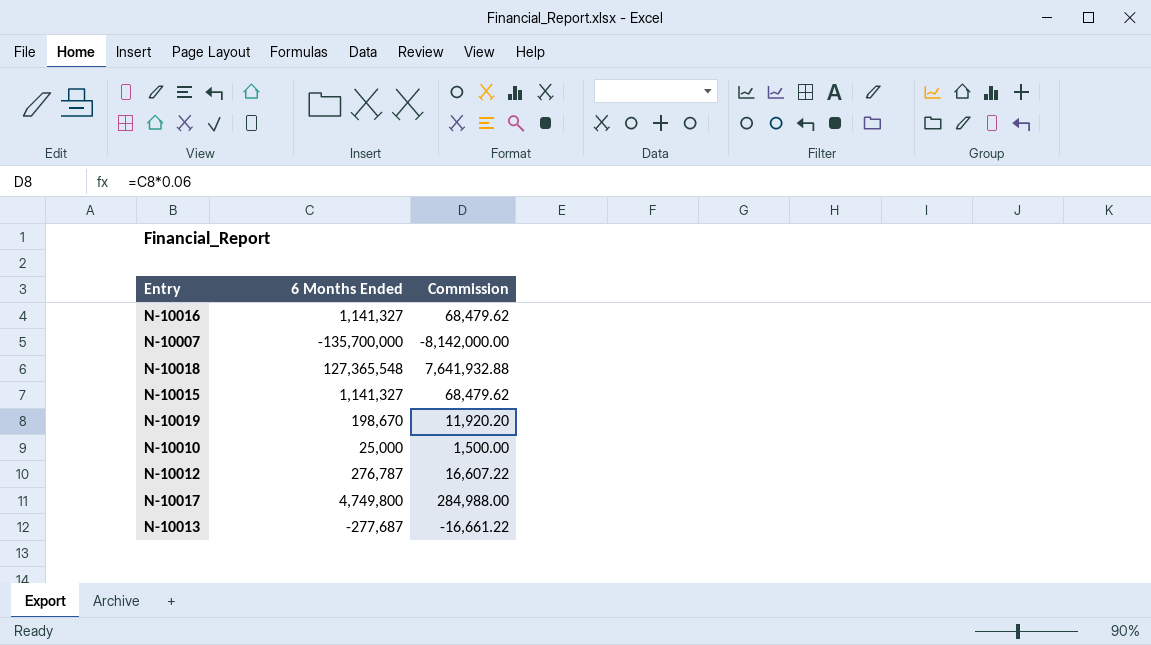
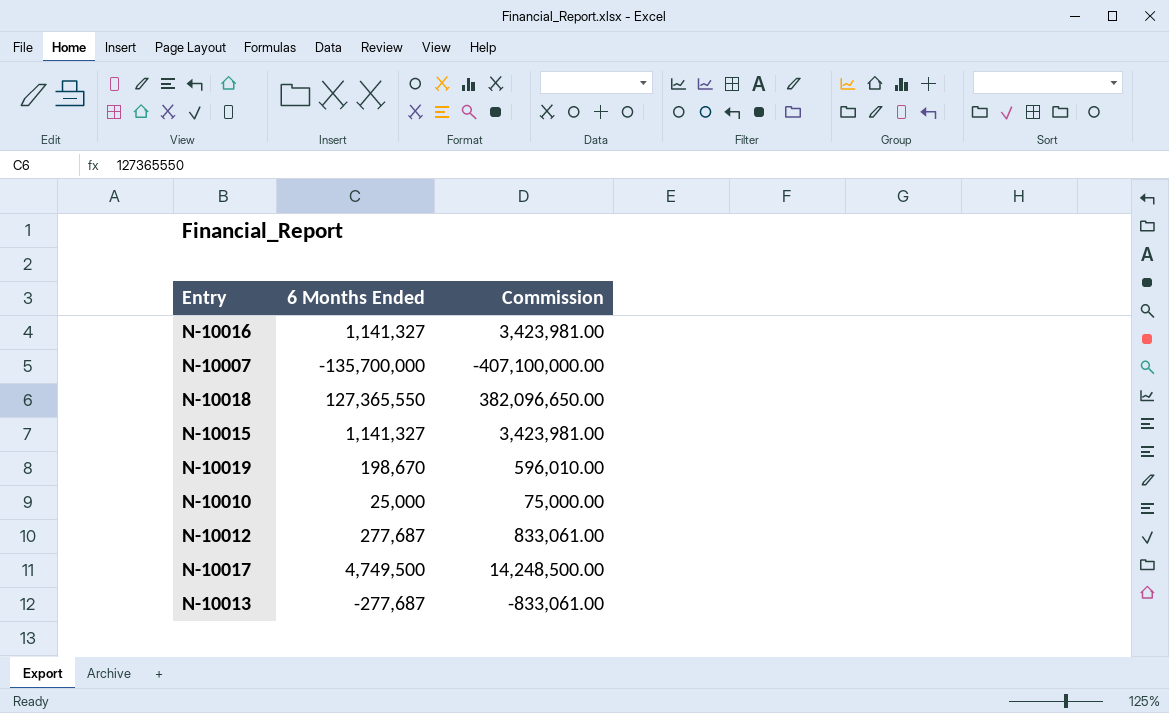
column Commission | formula: [6 Months Ended] * 0.06 -> [6 Months Ended] * 3
N-10018 | 6 Months Ended: 127,365,548 -> 127,365,550
N-10012 | 6 Months Ended: 276,787 -> 277,687
N-10017 | 6 Months Ended: 4,749,800 -> 4,749,500

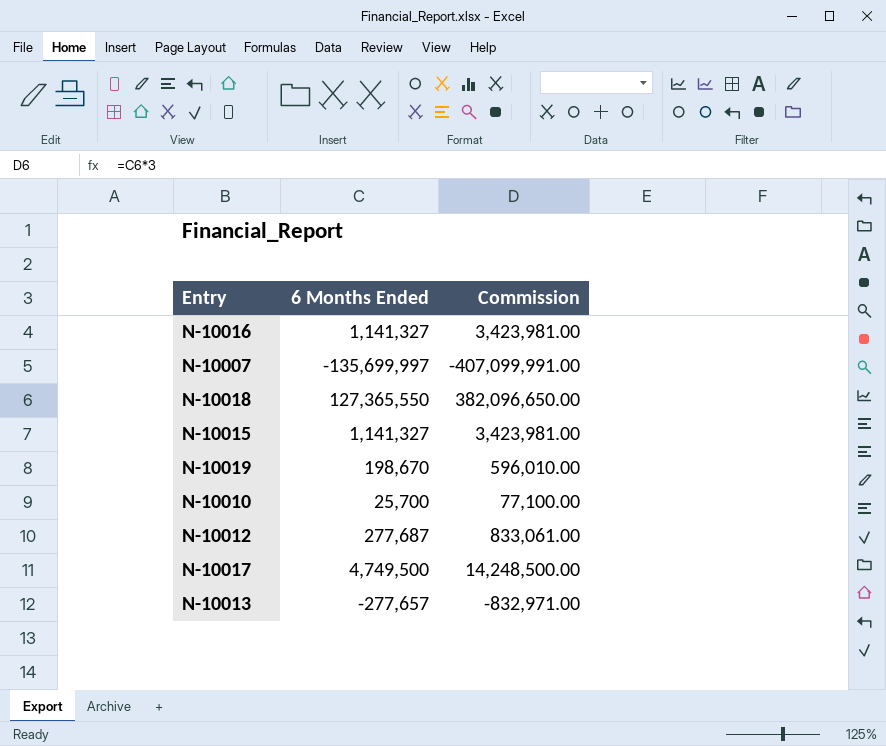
N-10007 | 6 Months Ended: -135,700,000 -> -135,699,997
N-10007 | Commission: -407,100,000.00 -> -407,099,991.00
N-10010 | 6 Months Ended: 25,000 -> 25,700
N-10010 | Commission: 75,000.00 -> 77,100.00
N-10013 | 6 Months Ended: -277,687 -> -277,657
N-10013 | Commission: -833,061.00 -> -832,971.00

